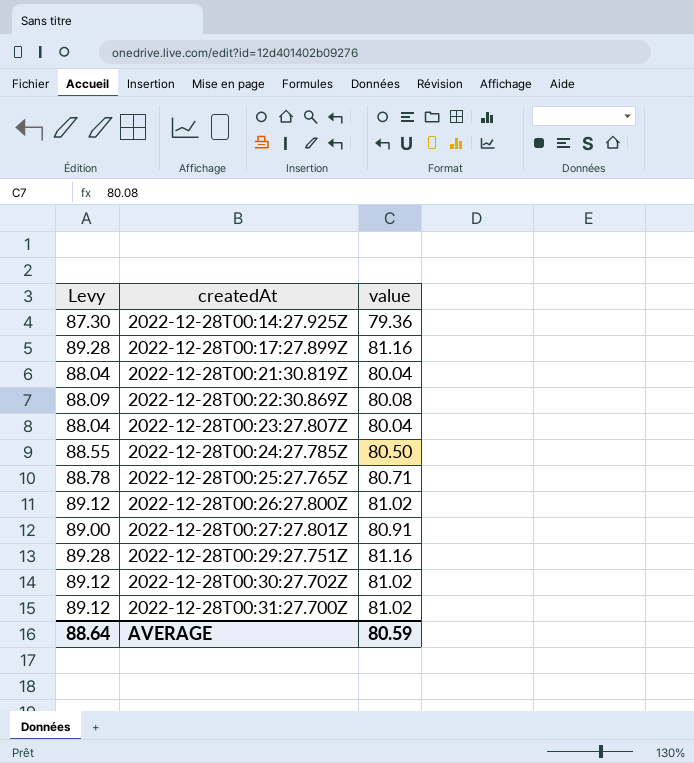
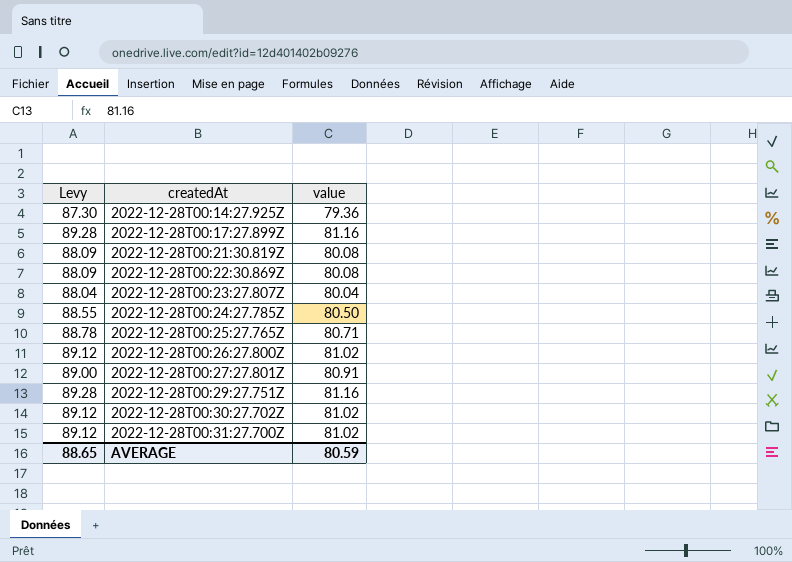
2022-12-28T00:21:30.819Z | Levy: 88.04 -> 88.09
2022-12-28T00:21:30.819Z | value: 80.04 -> 80.08
AVERAGE | Levy: 88.64 -> 88.65

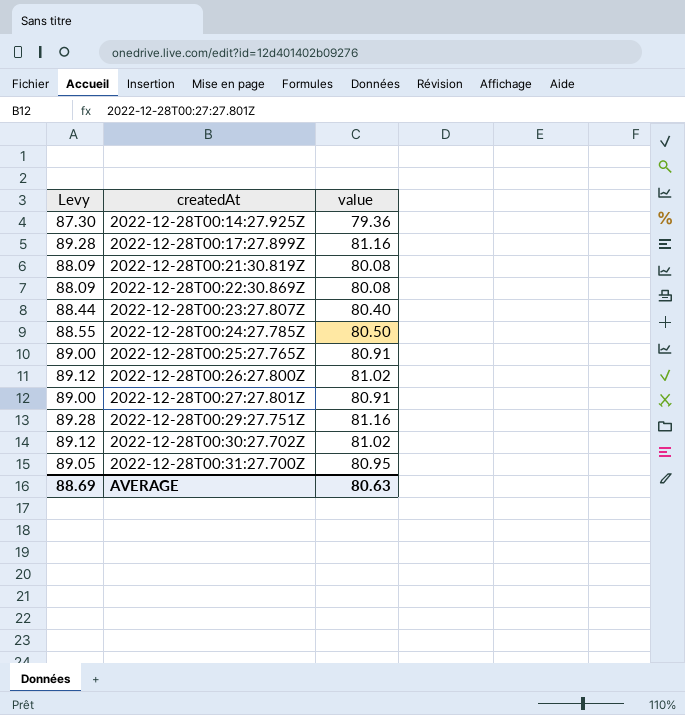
2022-12-28T00:23:27.807Z | Levy: 88.04 -> 88.44
2022-12-28T00:23:27.807Z | value: 80.04 -> 80.40
2022-12-28T00:25:27.765Z | Levy: 88.78 -> 89.00
2022-12-28T00:25:27.765Z | value: 80.71 -> 80.91
2022-12-28T00:31:27.700Z | Levy: 89.12 -> 89.05
2022-12-28T00:31:27.700Z | value: 81.02 -> 80.95
AVERAGE | Levy: 88.65 -> 88.69
AVERAGE | value: 80.59 -> 80.63

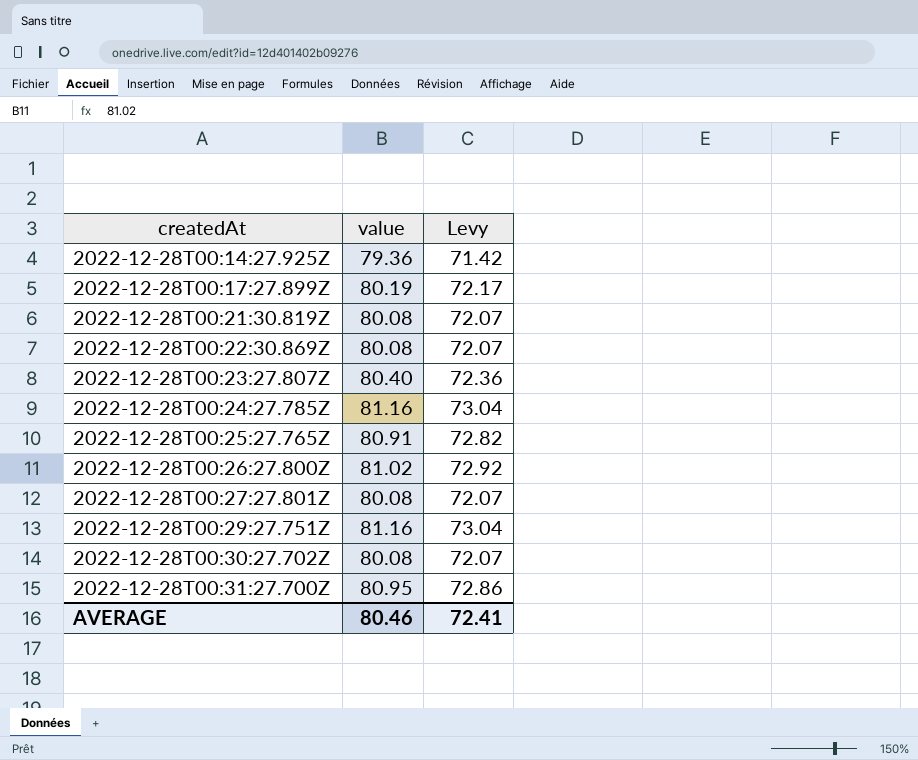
column Levy | formula: [value] * 1.1 -> [value] * 0.9
column Levy | position: 1 -> 3
2022-12-28T00:17:27.899Z | value: 81.16 -> 80.19
2022-12-28T00:24:27.785Z | value: 80.50 -> 81.16
2022-12-28T00:27:27.801Z | value: 80.91 -> 80.08
2022-12-28T00:30:27.702Z | value: 81.02 -> 80.08
AVERAGE | value: 80.63 -> 80.46
AVERAGE | Levy: 88.69 -> 72.41

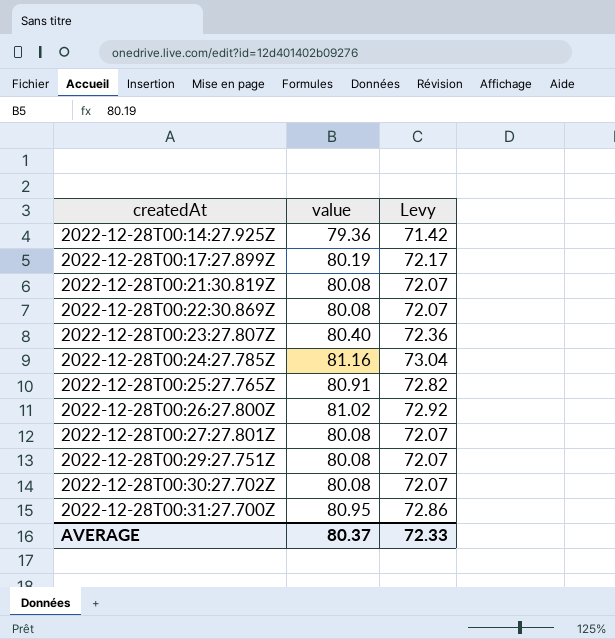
2022-12-28T00:29:27.751Z | value: 81.16 -> 80.08
2022-12-28T00:29:27.751Z | Levy: 73.04 -> 72.07
AVERAGE | value: 80.46 -> 80.37
AVERAGE | Levy: 72.41 -> 72.33

